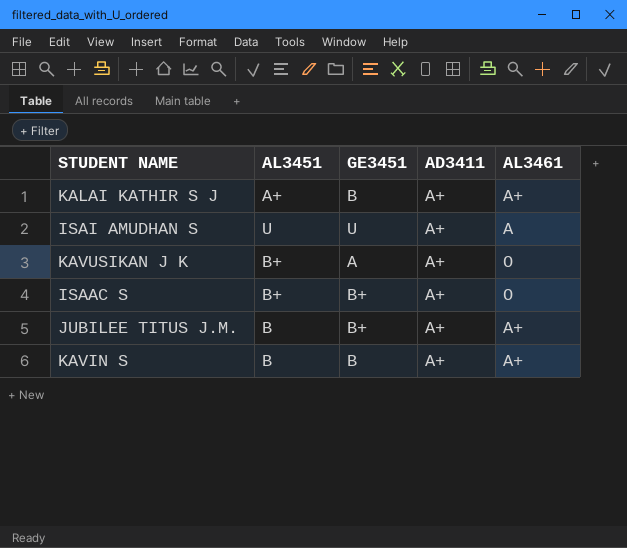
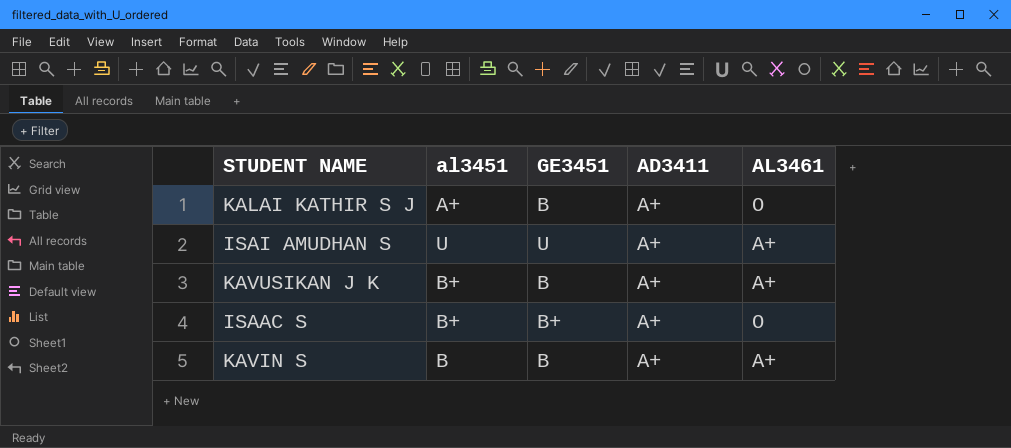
column name: AL3451 -> al3451
row JUBILEE TITUS J.M.: B | B+ | A+ | A+ -> none
KALAI KATHIR S J | AL3461: A+ -> O
ISAI AMUDHAN S | AL3461: A -> A+
KAVUSIKAN J K | GE3451: A -> B
KAVUSIKAN J K | AL3461: O -> A+

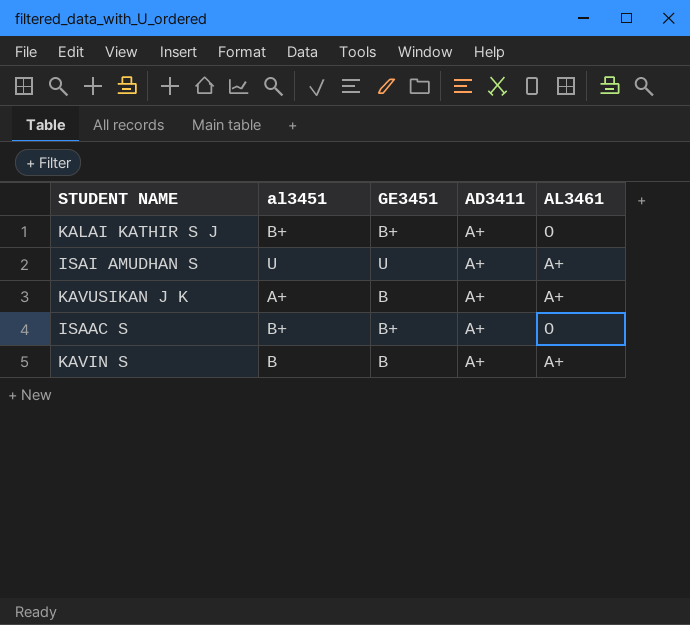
KALAI KATHIR S J | al3451: A+ -> B+
KALAI KATHIR S J | GE3451: B -> B+
KAVUSIKAN J K | al3451: B+ -> A+

